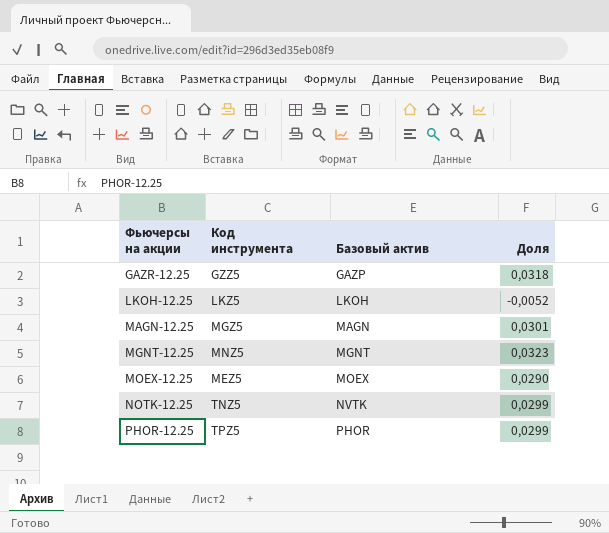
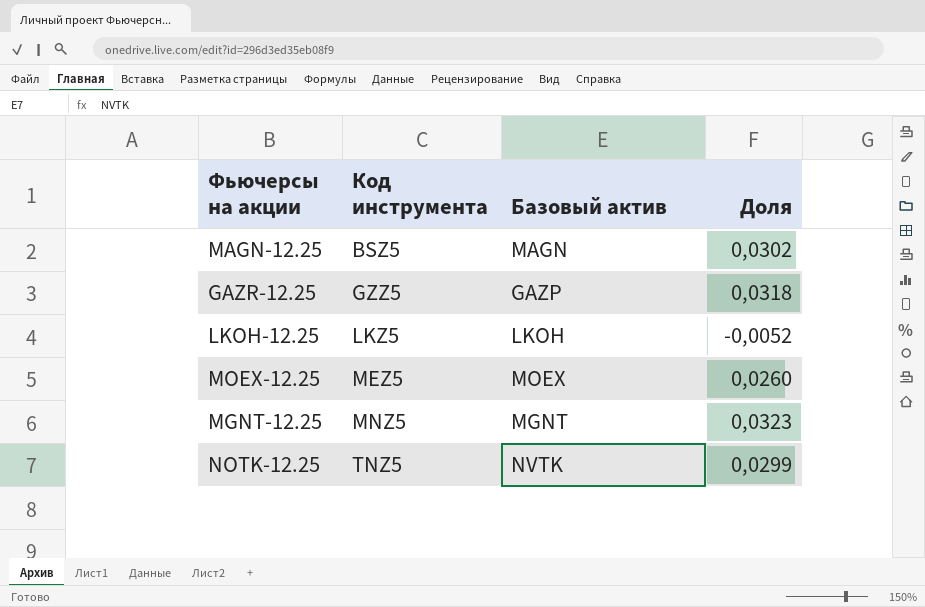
row order: Фьючерсы на акции ascending -> Код инструмента ascending
row PHOR-12.25: TPZ5 | PHOR | 0,0299 -> none
MAGN-12.25 | Код инструмента: MGZ5 -> BSZ5
MAGN-12.25 | Доля: 0,0301 -> 0,0302
MOEX-12.25 | Доля: 0,0290 -> 0,0260

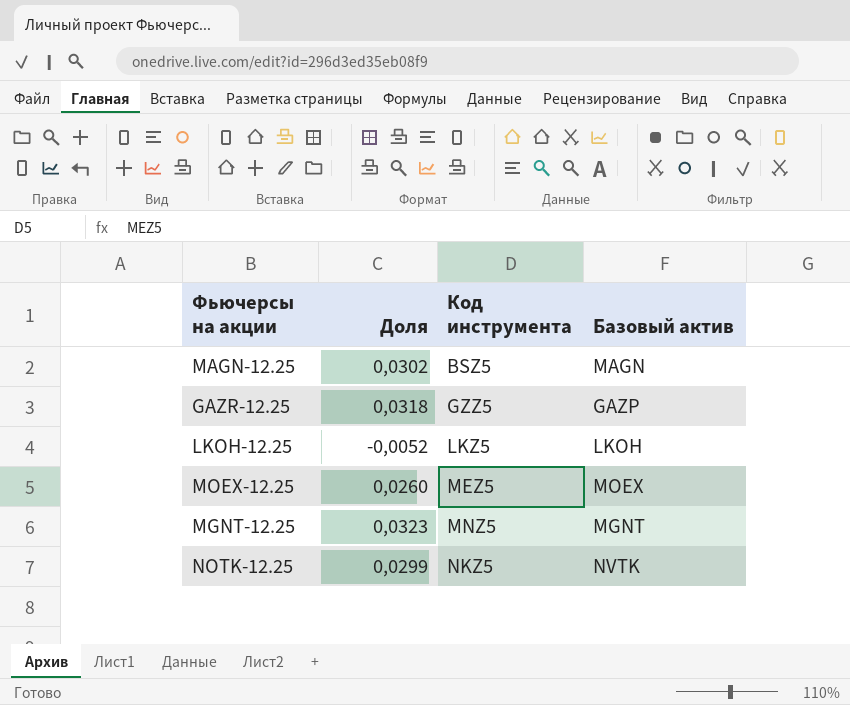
column Доля | position: 4 -> 2
NOTK-12.25 | Код инструмента: TNZ5 -> NKZ5

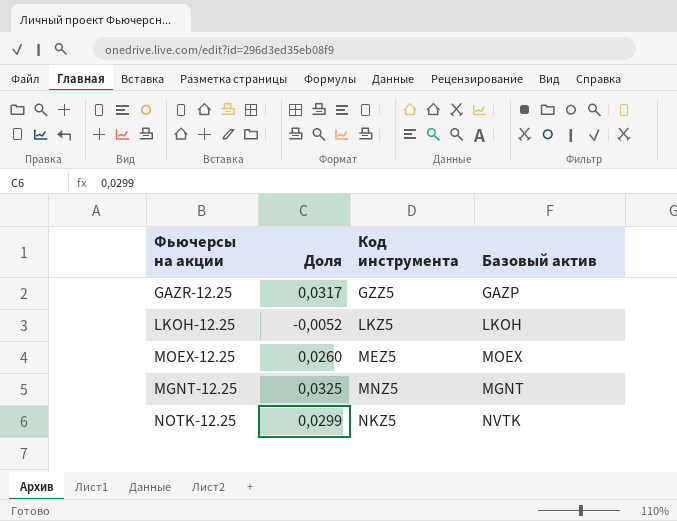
row MAGN-12.25: 0,0302 | BSZ5 | MAGN -> none
GAZR-12.25 | Доля: 0,0318 -> 0,0317
MGNT-12.25 | Доля: 0,0323 -> 0,0325

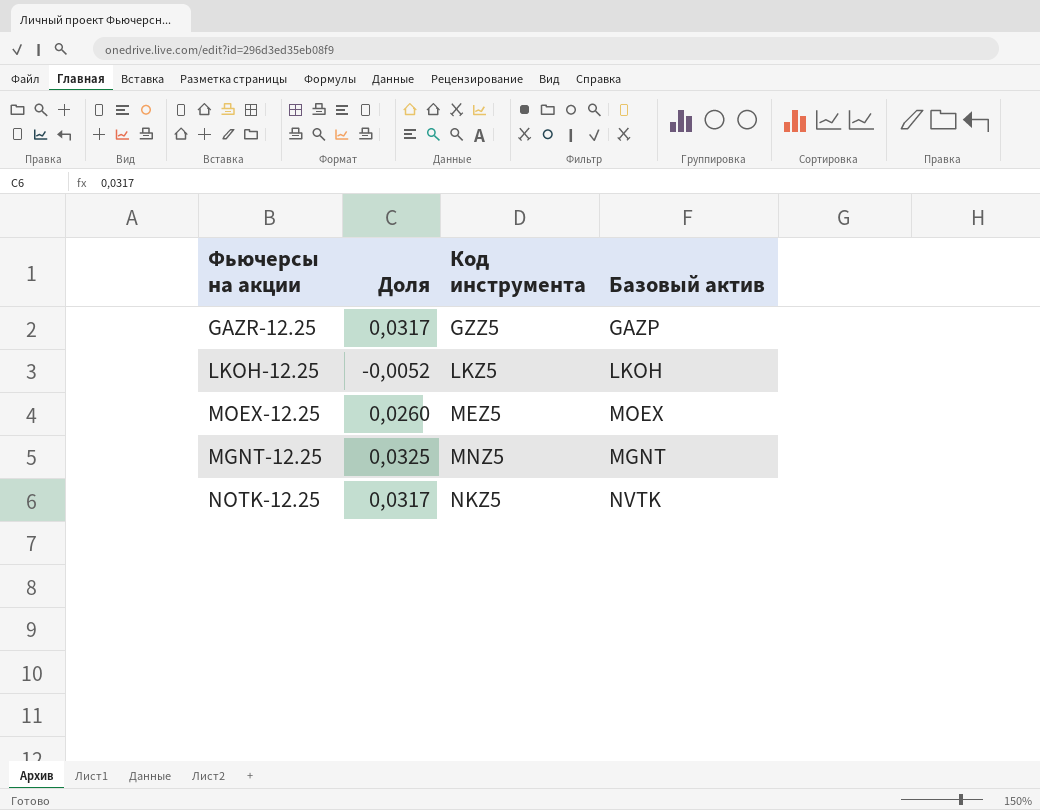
NOTK-12.25 | Доля: 0,0299 -> 0,0317

